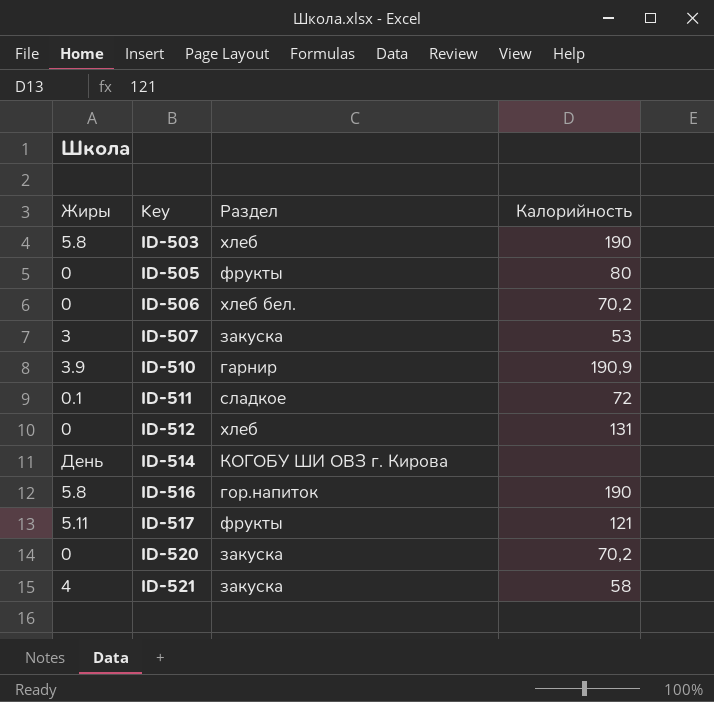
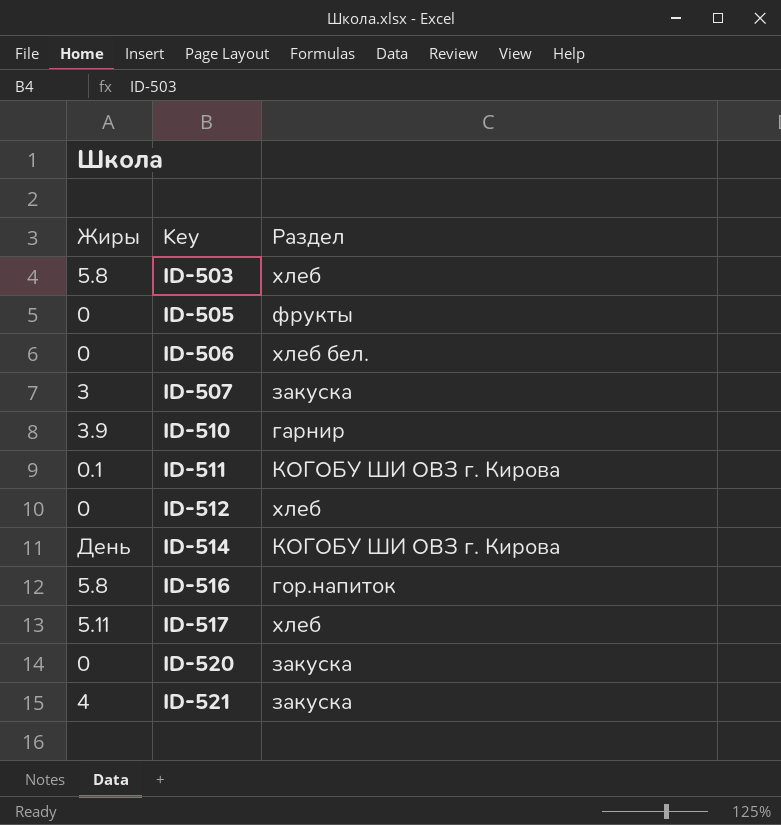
column Калорийность | position: 4 -> none
ID-511 | Раздел: сладкое -> КОГОБУ ШИ ОВЗ г. Кирова
ID-517 | Раздел: фрукты -> хлеб

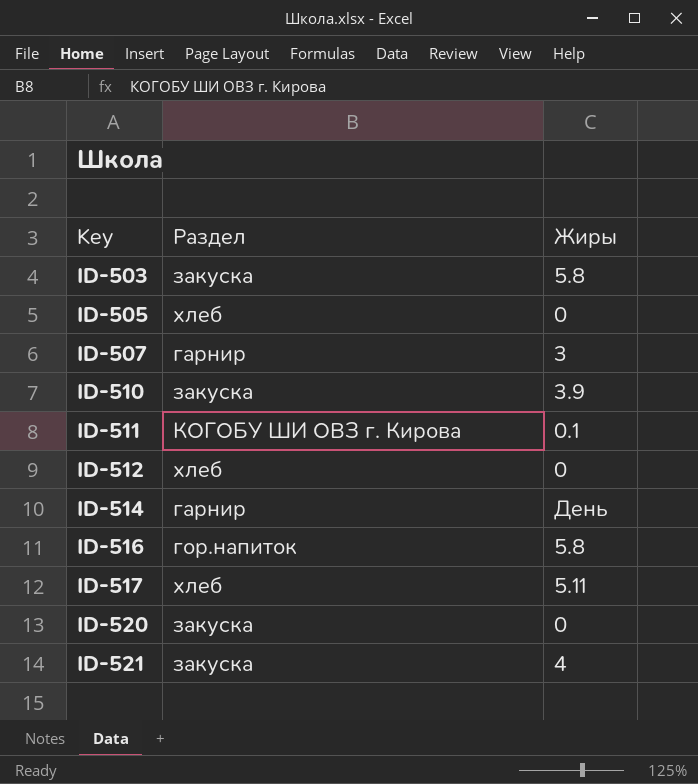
column Жиры | position: 1 -> 3
row ID-506: 0 | хлеб бел. -> none
ID-503 | Раздел: хлеб -> закуска
ID-505 | Раздел: фрукты -> хлеб
ID-507 | Раздел: закуска -> гарнир
ID-510 | Раздел: гарнир -> закуска
ID-514 | Раздел: КОГОБУ ШИ ОВЗ г. Кирова -> гарнир

